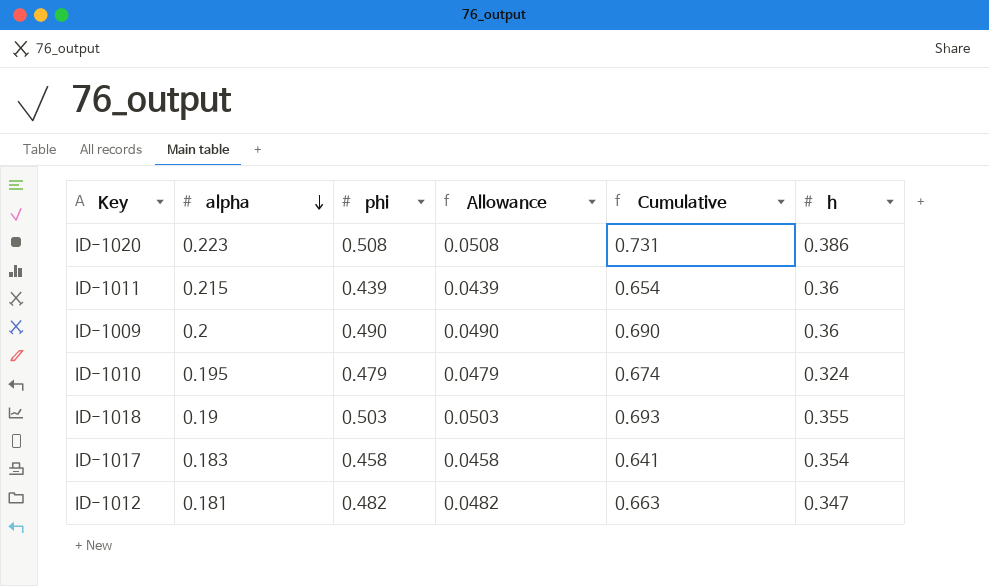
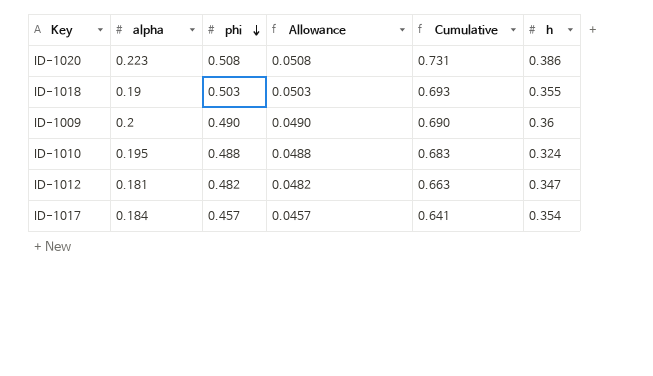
row order: alpha descending -> phi descending
row ID-1011: 0.215 | 0.439 | 0.0439 | 0.654 | 0.36 -> none
ID-1010 | phi: 0.479 -> 0.488
ID-1010 | Allowance: 0.0479 -> 0.0488
ID-1010 | Cumulative: 0.674 -> 0.683
ID-1017 | alpha: 0.183 -> 0.184
ID-1017 | phi: 0.458 -> 0.457
ID-1017 | Allowance: 0.0458 -> 0.0457

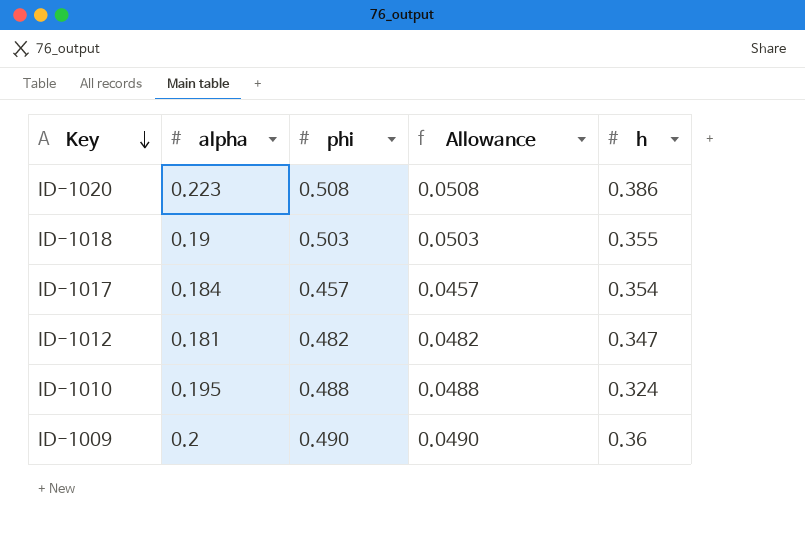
row order: phi descending -> Key descending
column Cumulative | formula: [alpha] + [phi] -> none

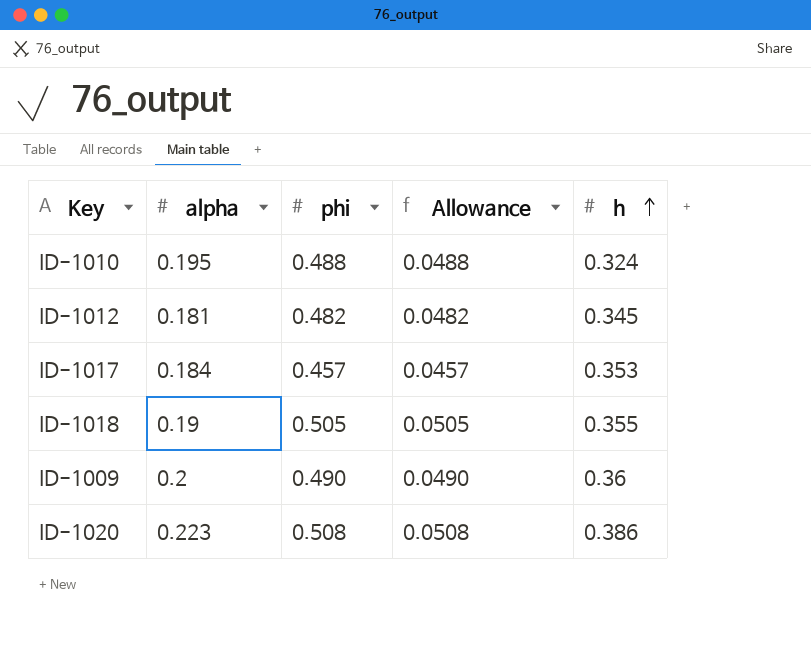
row order: Key descending -> h ascending
ID-1012 | h: 0.347 -> 0.345
ID-1017 | h: 0.354 -> 0.353
ID-1018 | phi: 0.503 -> 0.505
ID-1018 | Allowance: 0.0503 -> 0.0505

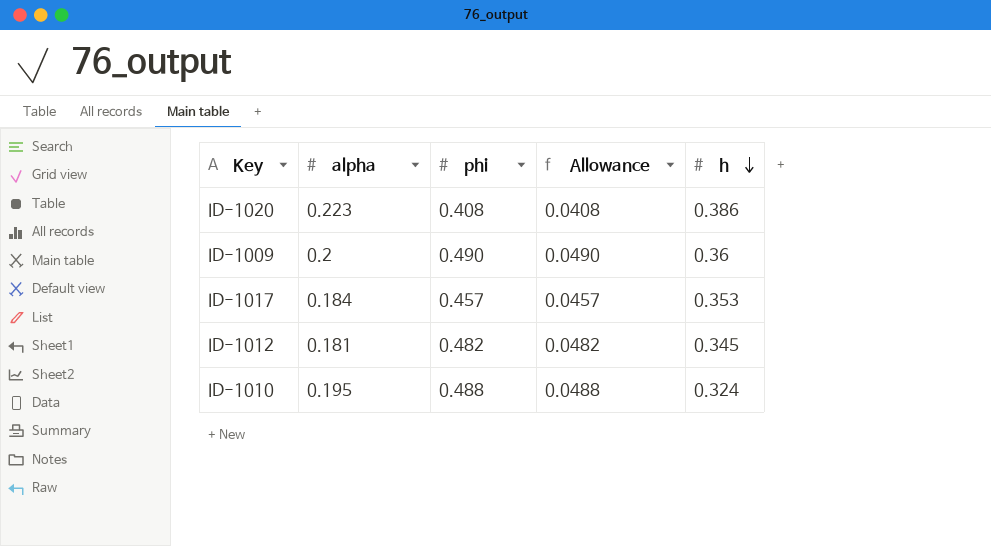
row order: h ascending -> h descending
row ID-1018: 0.19 | 0.505 | 0.0505 | 0.355 -> none
ID-1020 | phi: 0.508 -> 0.408
ID-1020 | Allowance: 0.0508 -> 0.0408

